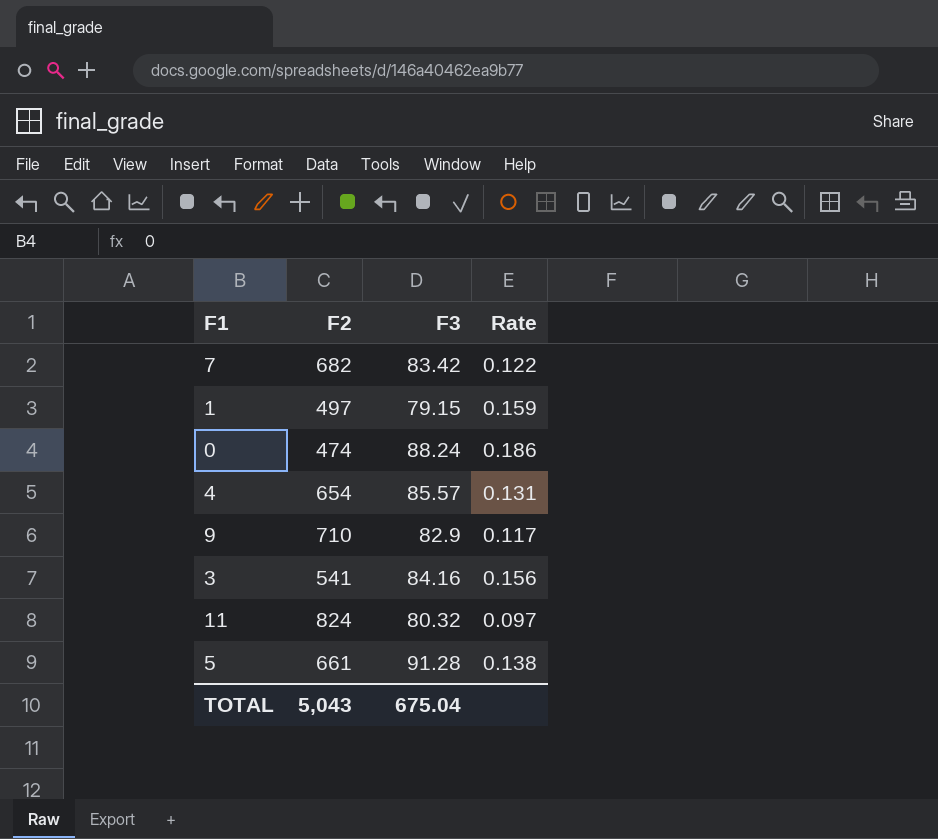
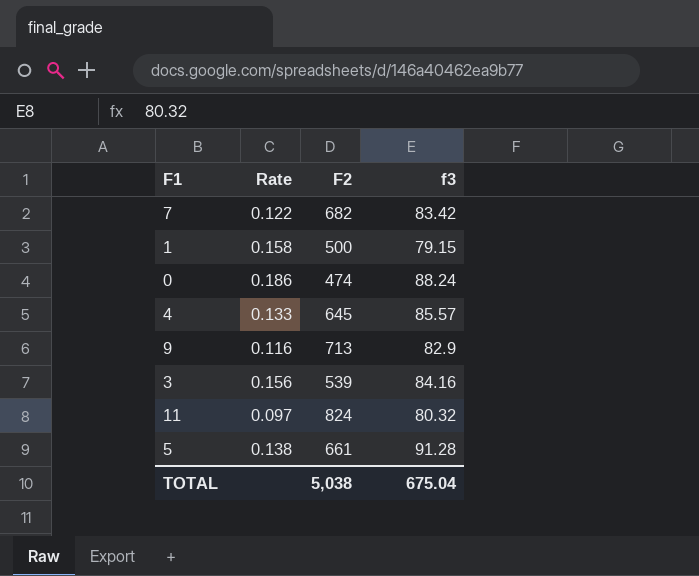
column Rate | position: 4 -> 2
column name: F3 -> f3
1 | Rate: 0.159 -> 0.158
1 | F2: 497 -> 500
4 | Rate: 0.131 -> 0.133
4 | F2: 654 -> 645
9 | Rate: 0.117 -> 0.116
9 | F2: 710 -> 713
3 | F2: 541 -> 539
TOTAL | F2: 5,043 -> 5,038

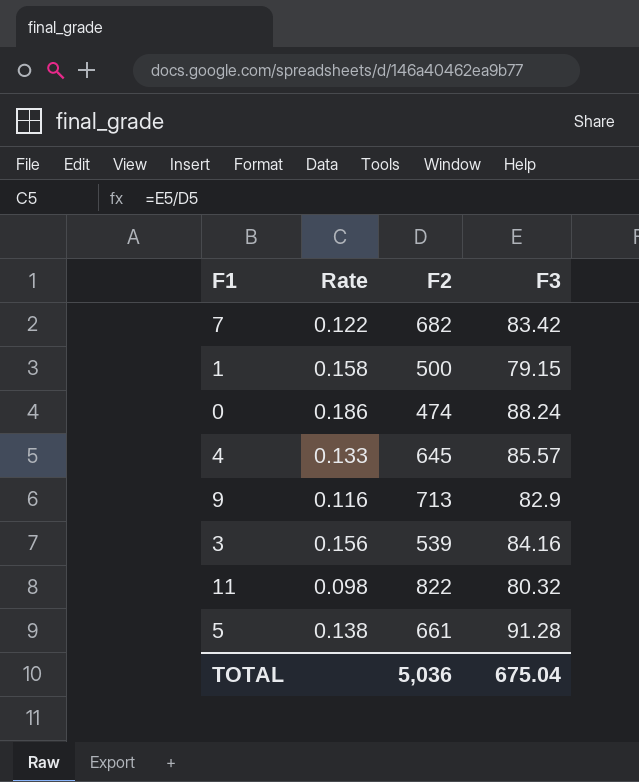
column name: f3 -> F3
11 | Rate: 0.097 -> 0.098
11 | F2: 824 -> 822
TOTAL | F2: 5,038 -> 5,036

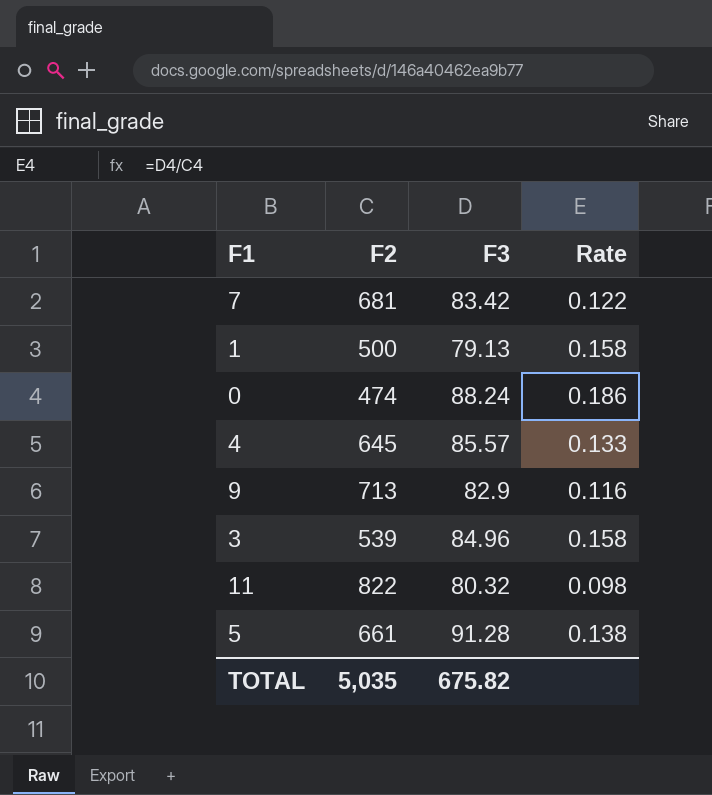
column Rate | position: 2 -> 4
7 | F2: 682 -> 681
1 | F3: 79.15 -> 79.13
3 | F3: 84.16 -> 84.96
3 | Rate: 0.156 -> 0.158
TOTAL | F2: 5,036 -> 5,035
TOTAL | F3: 675.04 -> 675.82

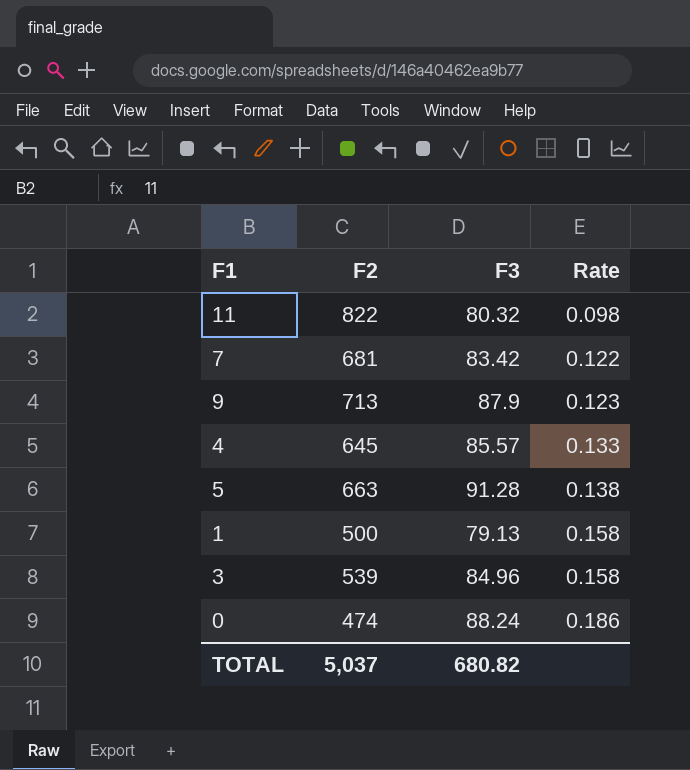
row order: none -> Rate ascending
9 | F3: 82.9 -> 87.9
9 | Rate: 0.116 -> 0.123
5 | F2: 661 -> 663
TOTAL | F2: 5,035 -> 5,037
TOTAL | F3: 675.82 -> 680.82

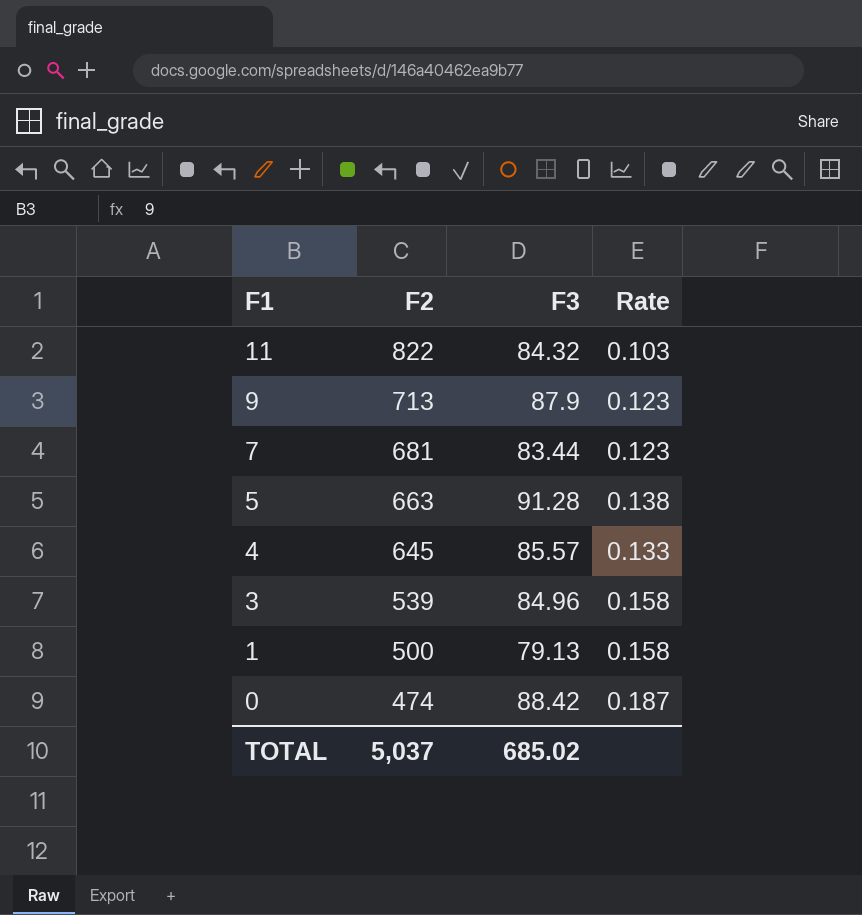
row order: Rate ascending -> F1 descending
11 | F3: 80.32 -> 84.32
11 | Rate: 0.098 -> 0.103
7 | F3: 83.42 -> 83.44
7 | Rate: 0.122 -> 0.123
0 | F3: 88.24 -> 88.42
0 | Rate: 0.186 -> 0.187
TOTAL | F3: 680.82 -> 685.02

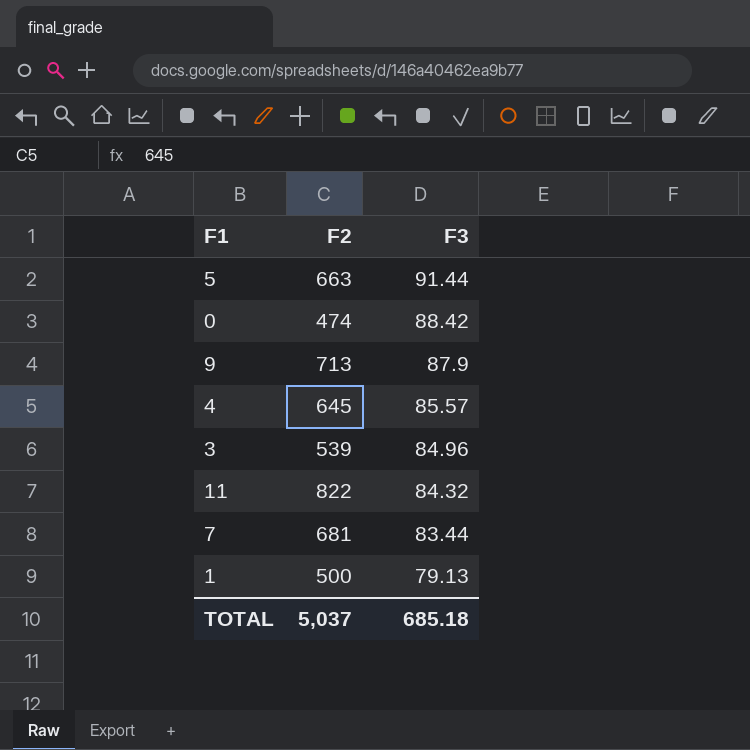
row order: F1 descending -> F3 descending
column Rate | formula: [F3] / [F2] -> none
5 | F3: 91.28 -> 91.44
TOTAL | F3: 685.02 -> 685.18

